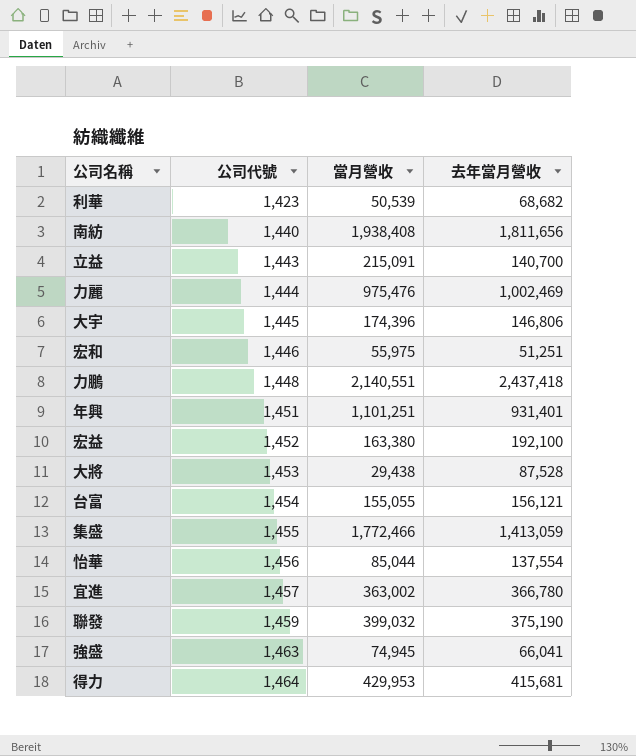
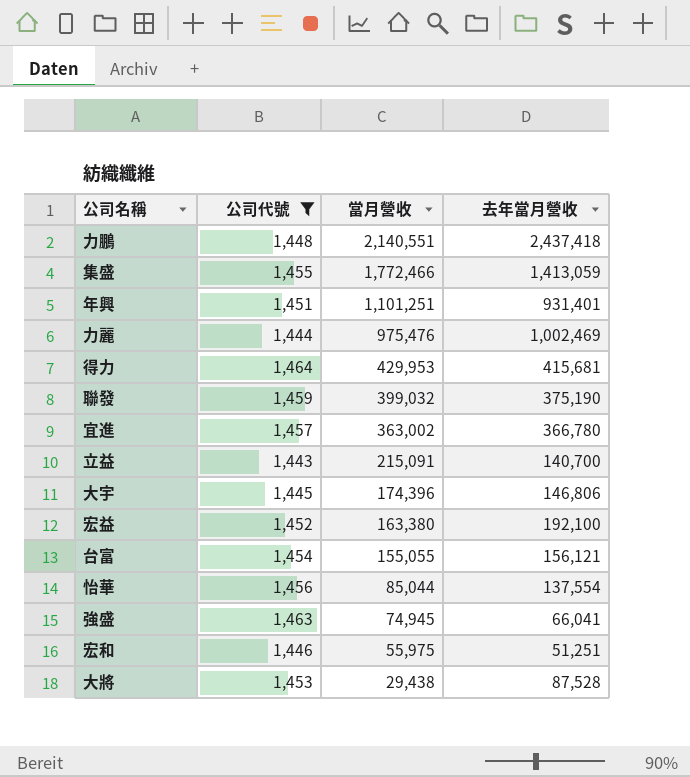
filter: none -> 公司代號 >= 1,443
row order: 公司代號 ascending -> 當月營收 descending

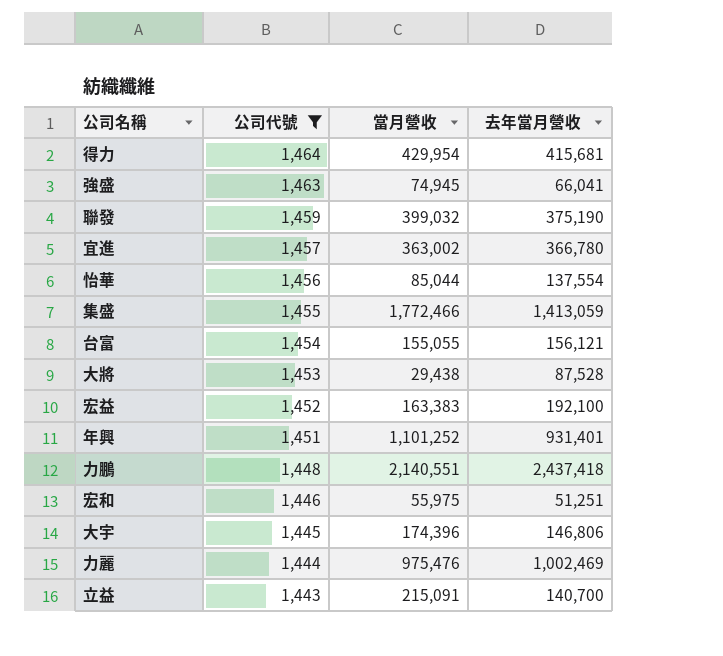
row order: 當月營收 descending -> 公司代號 descending
得力 | 當月營收: 429,953 -> 429,954
宏益 | 當月營收: 163,380 -> 163,383
年興 | 當月營收: 1,101,251 -> 1,101,252

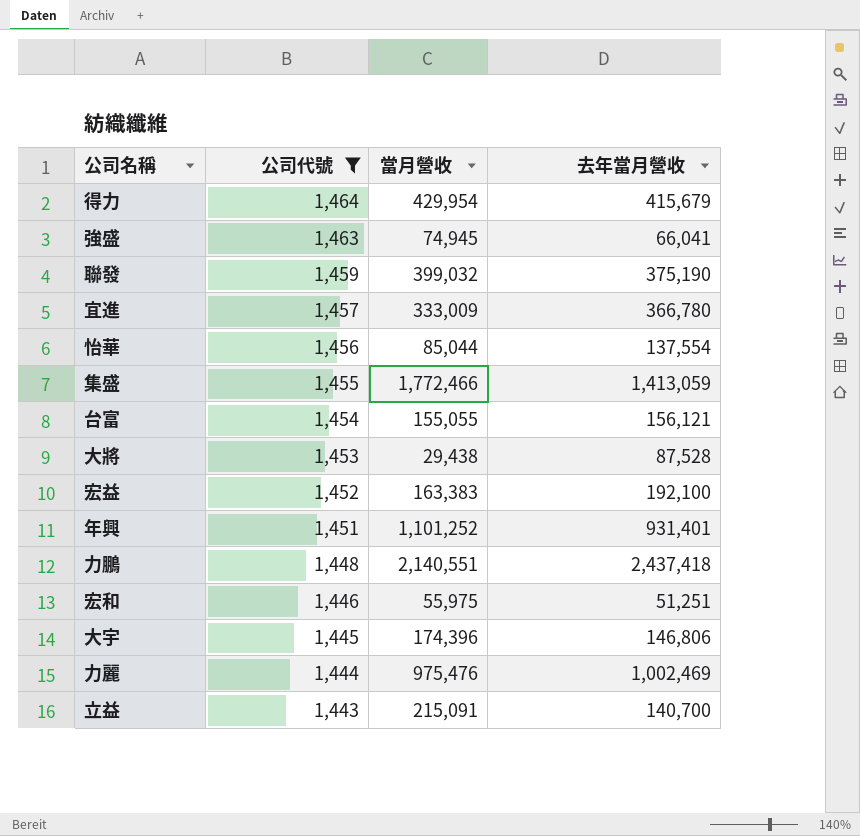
得力 | 去年當月營收: 415,681 -> 415,679
宜進 | 當月營收: 363,002 -> 333,009

